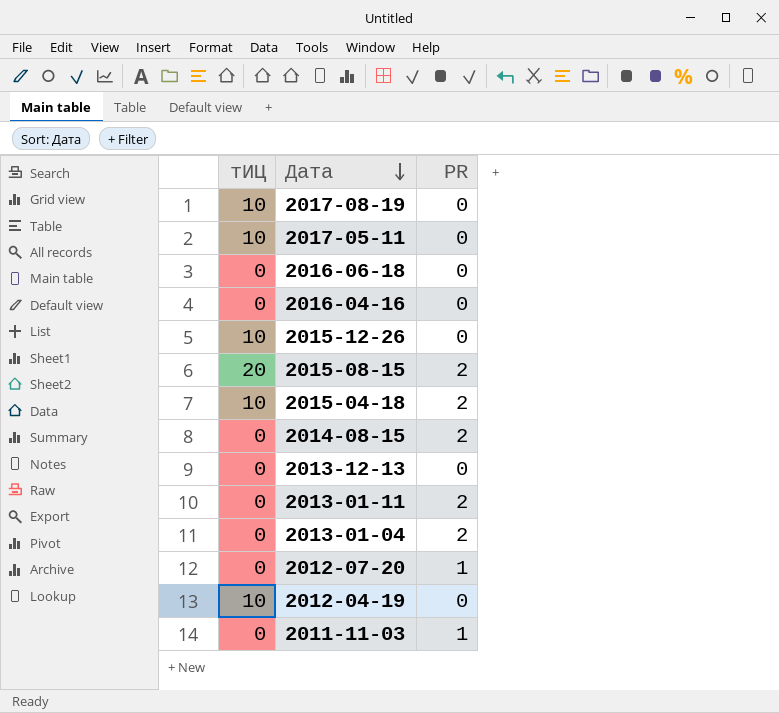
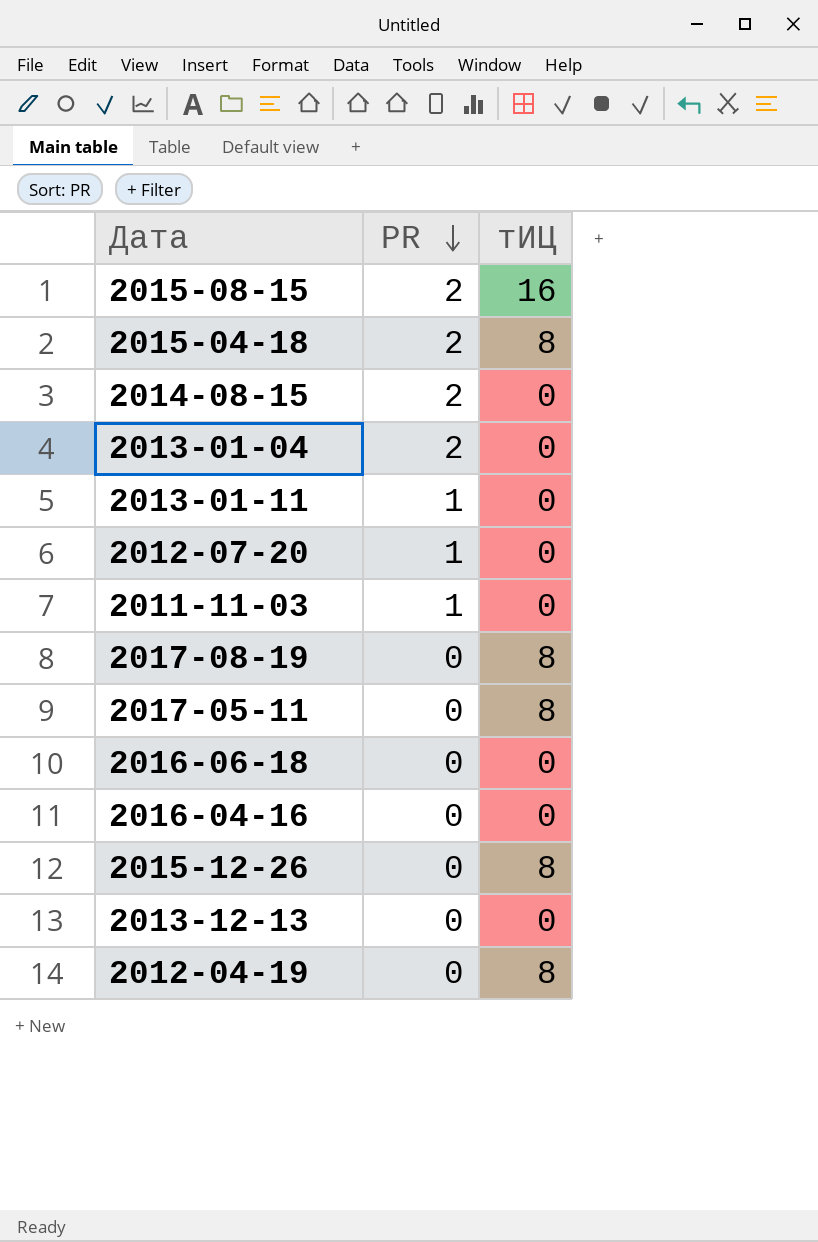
row order: Дата descending -> PR descending
column тИЦ | position: 1 -> 3
2015-08-15 | тИЦ: 20 -> 16
2015-04-18 | тИЦ: 10 -> 8
2013-01-11 | PR: 2 -> 1
2017-08-19 | тИЦ: 10 -> 8
2017-05-11 | тИЦ: 10 -> 8
2015-12-26 | тИЦ: 10 -> 8
2012-04-19 | тИЦ: 10 -> 8

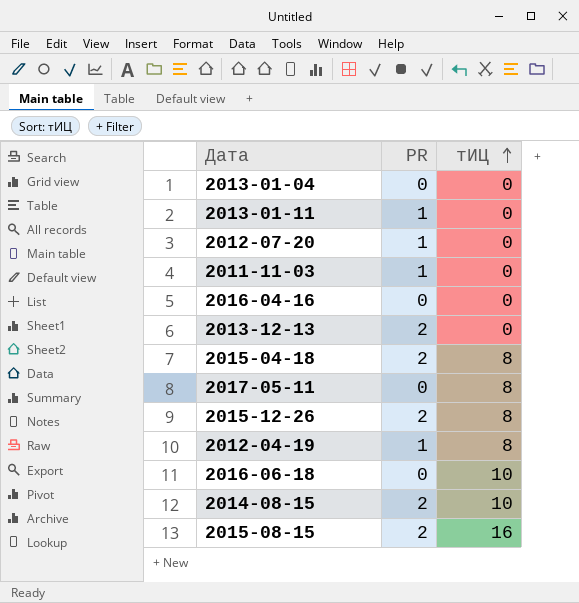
row order: PR descending -> тИЦ ascending
row 2017-08-19: 0 | 8 -> none
2013-01-04 | PR: 2 -> 0
2013-12-13 | PR: 0 -> 2
2015-12-26 | PR: 0 -> 2
2012-04-19 | PR: 0 -> 1
2016-06-18 | тИЦ: 0 -> 10
2014-08-15 | тИЦ: 0 -> 10

